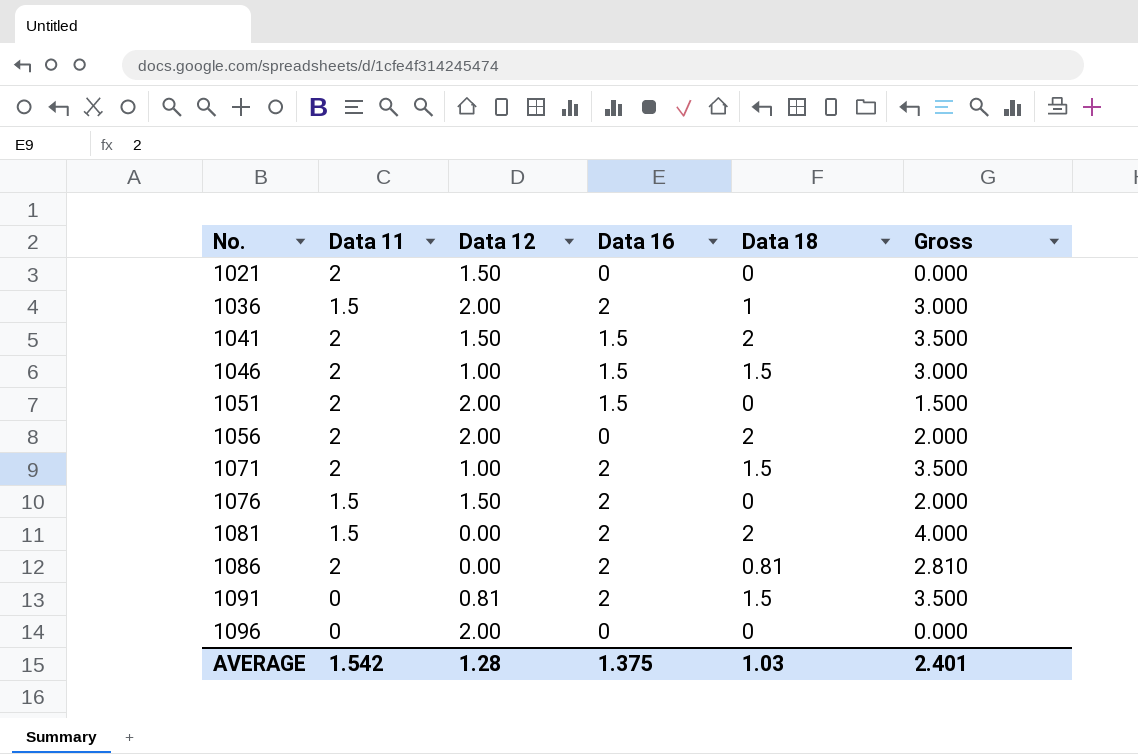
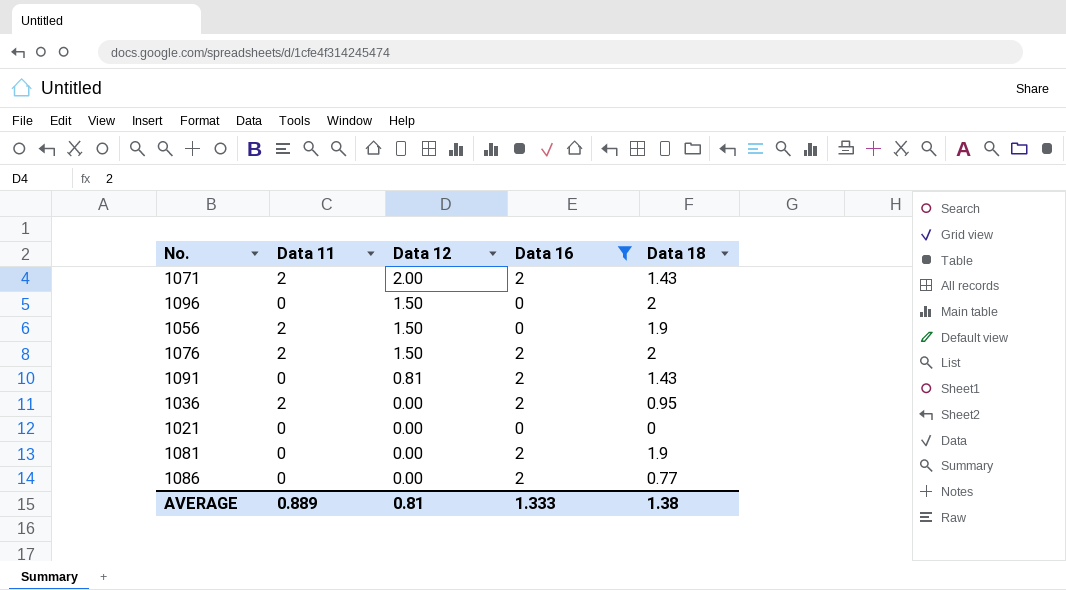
filter: none -> Data 16 != 1.5
row order: No. ascending -> Data 12 descending
column Gross | formula: [Data 16] + [Data 18] -> none
1071 | Data 12: 1.00 -> 2.00
1071 | Data 18: 1.5 -> 1.43
1096 | Data 12: 2.00 -> 1.50
1096 | Data 18: 0 -> 2
1056 | Data 12: 2.00 -> 1.50
1056 | Data 18: 2 -> 1.9
1076 | Data 11: 1.5 -> 2
1076 | Data 18: 0 -> 2
1091 | Data 18: 1.5 -> 1.43
1036 | Data 11: 1.5 -> 2
1036 | Data 12: 2.00 -> 0.00
1036 | Data 18: 1 -> 0.95
1021 | Data 11: 2 -> 0
1021 | Data 12: 1.50 -> 0.00
1081 | Data 11: 1.5 -> 0
1081 | Data 18: 2 -> 1.9
1086 | Data 11: 2 -> 0
1086 | Data 18: 0.81 -> 0.77
AVERAGE | Data 11: 1.542 -> 0.889
AVERAGE | Data 12: 1.28 -> 0.81
AVERAGE | Data 16: 1.375 -> 1.333
AVERAGE | Data 18: 1.03 -> 1.38

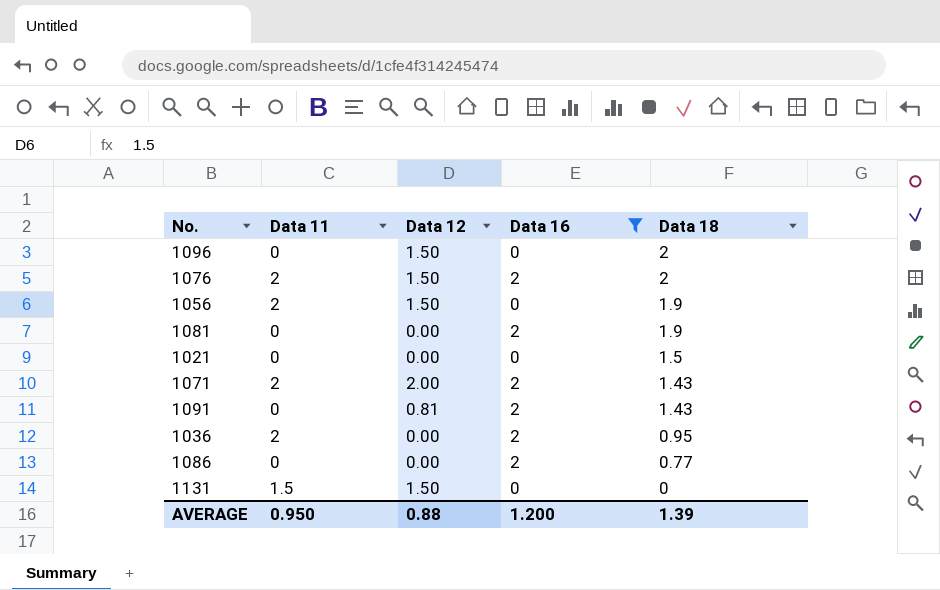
row order: Data 12 descending -> Data 18 descending
1021 | Data 18: 0 -> 1.5
row 1131: none -> 1.5 | 1.50 | 0 | 0
AVERAGE | Data 11: 0.889 -> 0.950
AVERAGE | Data 12: 0.81 -> 0.88
AVERAGE | Data 16: 1.333 -> 1.200
AVERAGE | Data 18: 1.38 -> 1.39

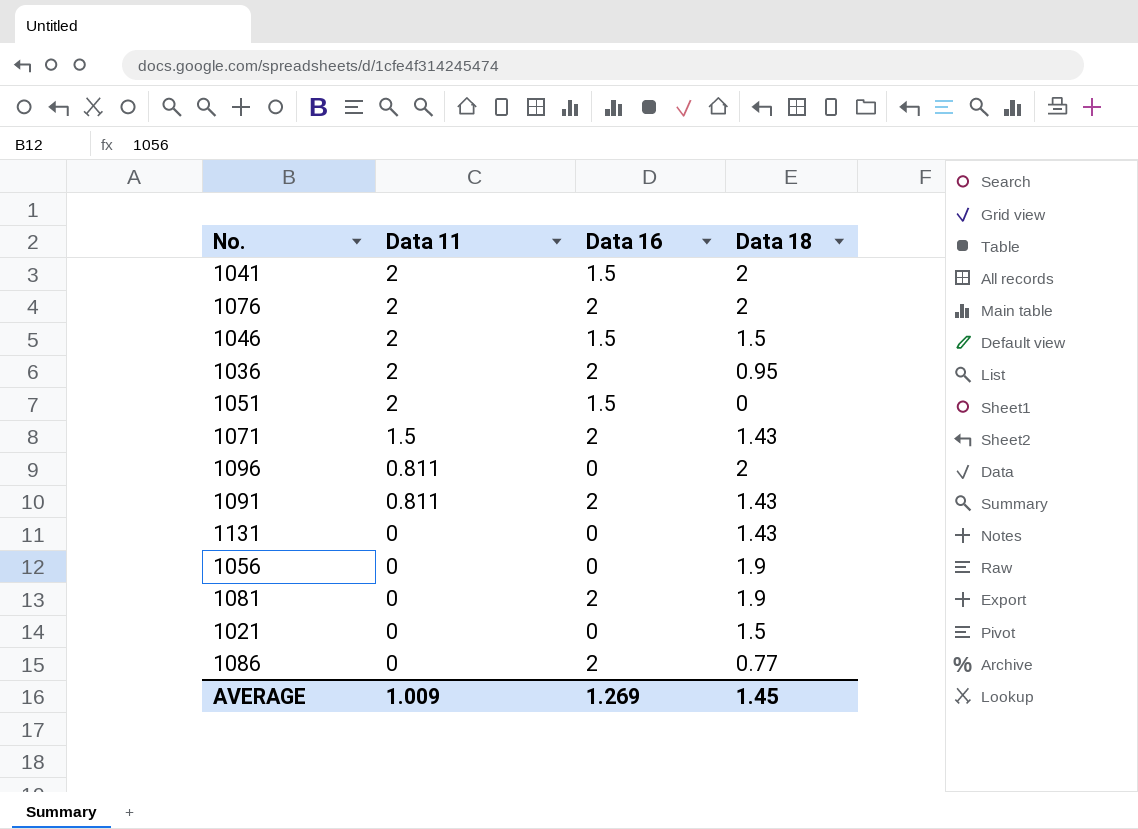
filter: Data 16 != 1.5 -> none
row order: Data 18 descending -> Data 11 descending
column Data 12 | position: 3 -> none
1071 | Data 11: 2 -> 1.5
1096 | Data 11: 0 -> 0.811
1091 | Data 11: 0 -> 0.811
1131 | Data 11: 1.5 -> 0
1131 | Data 18: 0 -> 1.43
1056 | Data 11: 2 -> 0
AVERAGE | Data 11: 0.950 -> 1.009
AVERAGE | Data 16: 1.200 -> 1.269
AVERAGE | Data 18: 1.39 -> 1.45

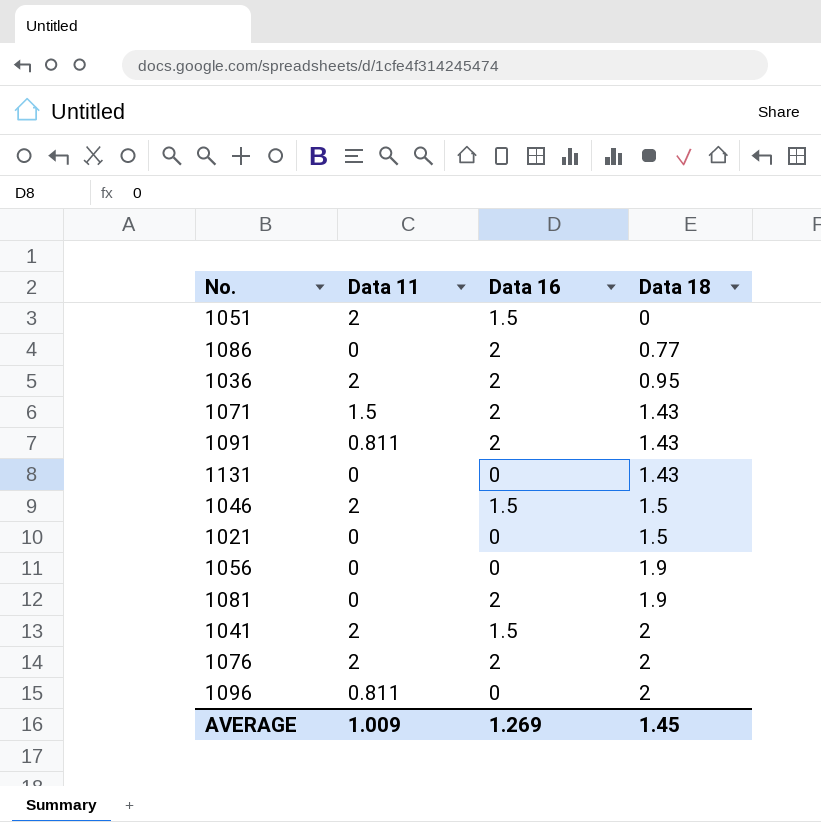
row order: Data 11 descending -> Data 18 ascending

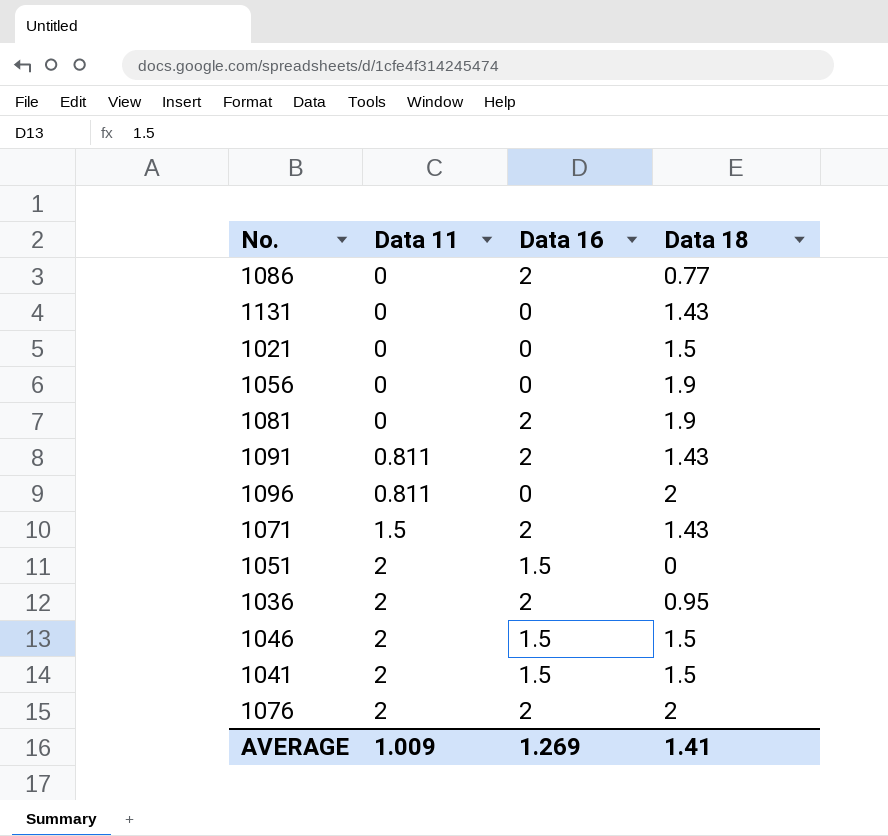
row order: Data 18 ascending -> Data 11 ascending
1041 | Data 18: 2 -> 1.5
AVERAGE | Data 18: 1.45 -> 1.41

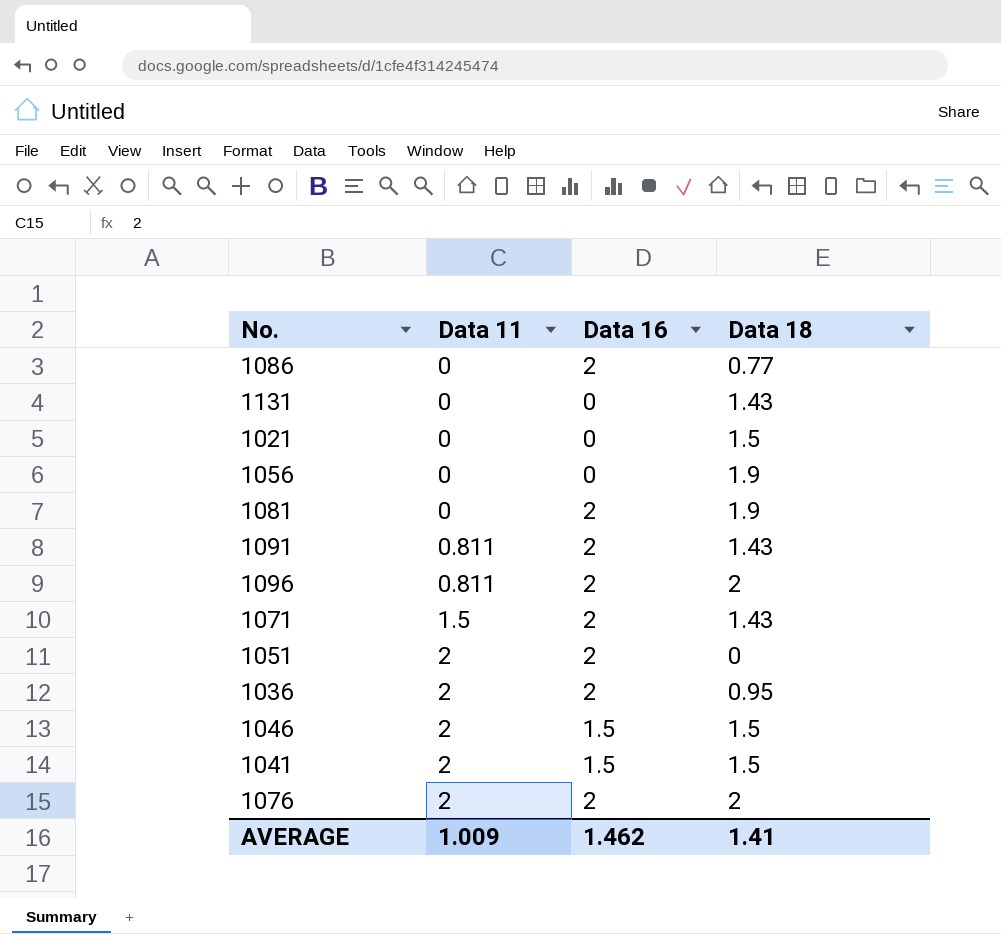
1096 | Data 16: 0 -> 2
1051 | Data 16: 1.5 -> 2
AVERAGE | Data 16: 1.269 -> 1.462

